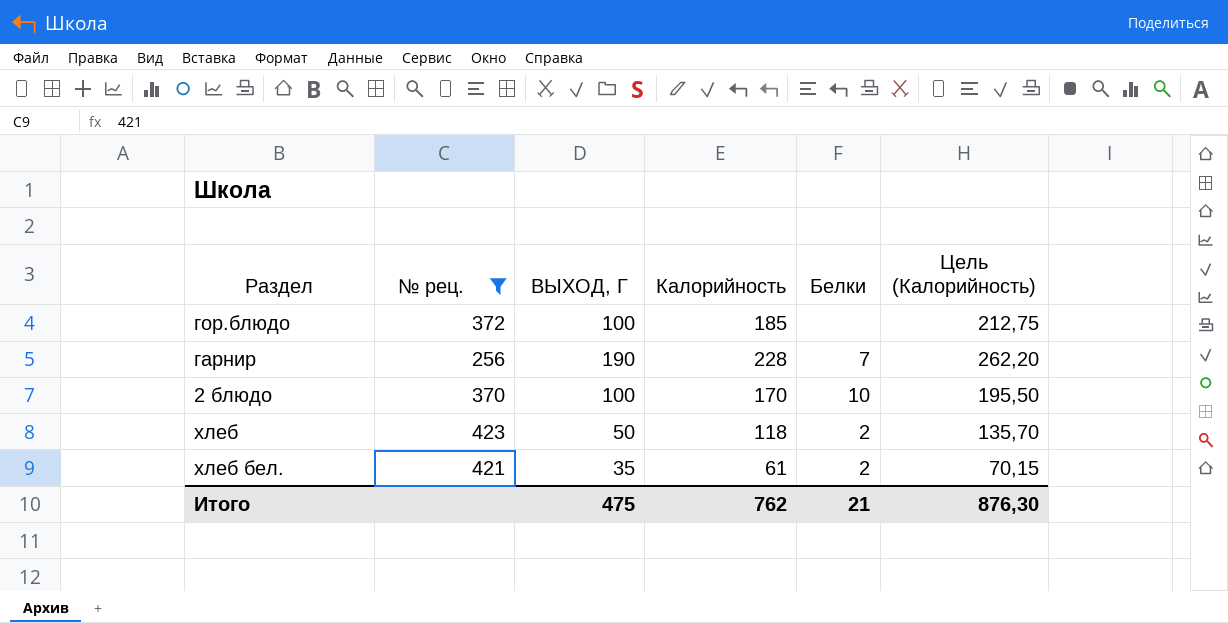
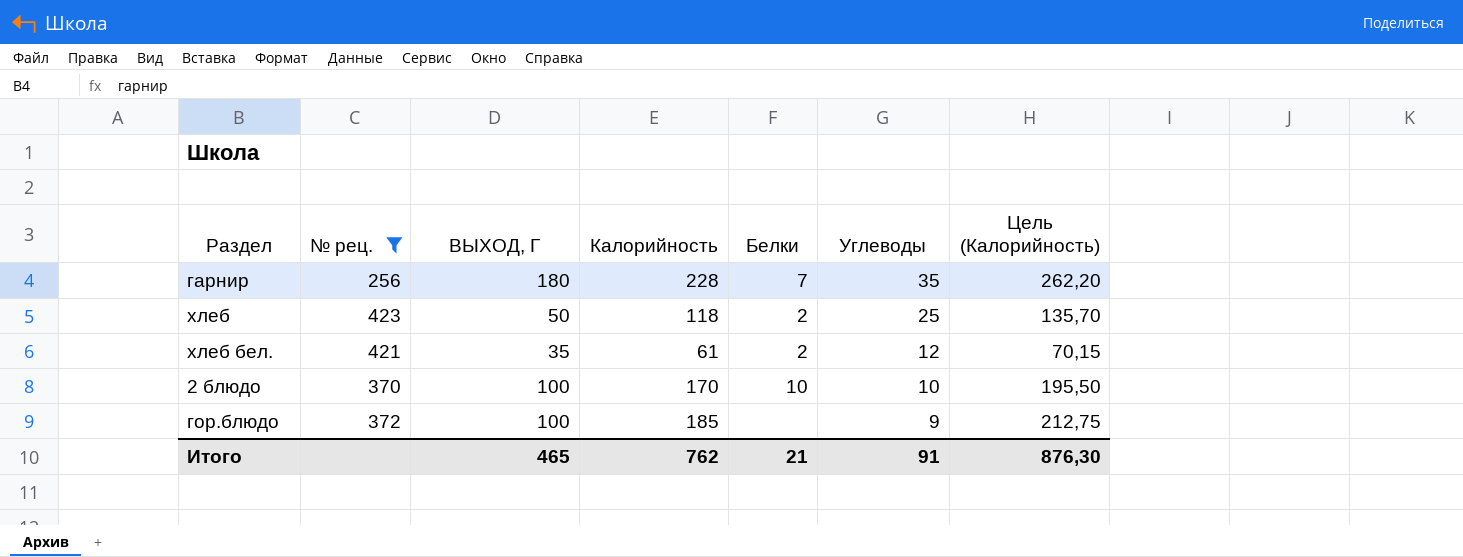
row order: none -> Углеводы descending
column Углеводы | position: none -> 6
гарнир | ВЫХОД, Г: 190 -> 180
Итого | ВЫХОД, Г: 475 -> 465

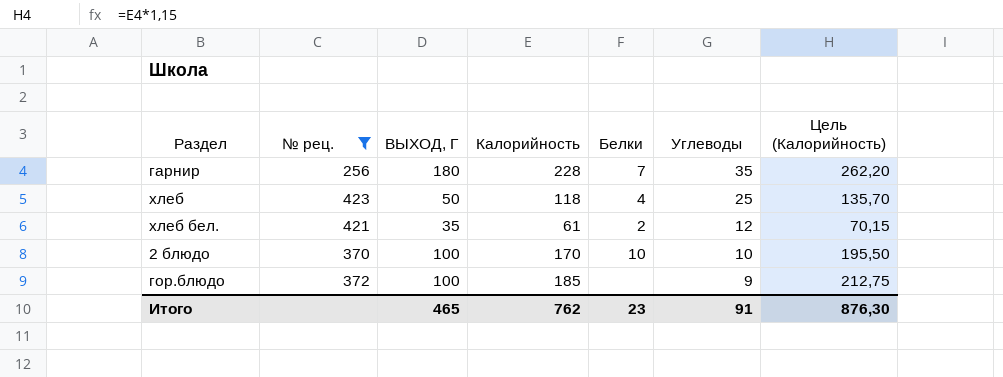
хлеб | Белки: 2 -> 4
Итого | Белки: 21 -> 23

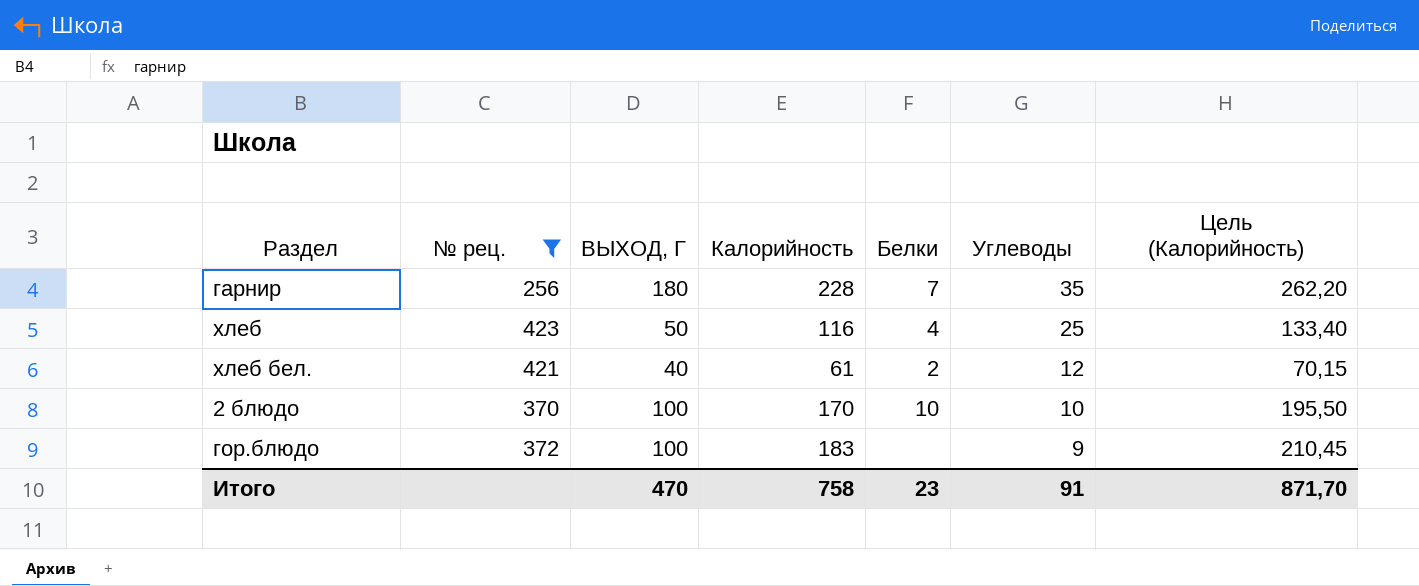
хлеб | Калорийность: 118 -> 116
хлеб | Цель (Калорийность): 135,70 -> 133,40
хлеб бел. | ВЫХОД, Г: 35 -> 40
гор.блюдо | Калорийность: 185 -> 183
гор.блюдо | Цель (Калорийность): 212,75 -> 210,45
Итого | ВЫХОД, Г: 465 -> 470
Итого | Калорийность: 762 -> 758
Итого | Цель (Калорийность): 876,30 -> 871,70

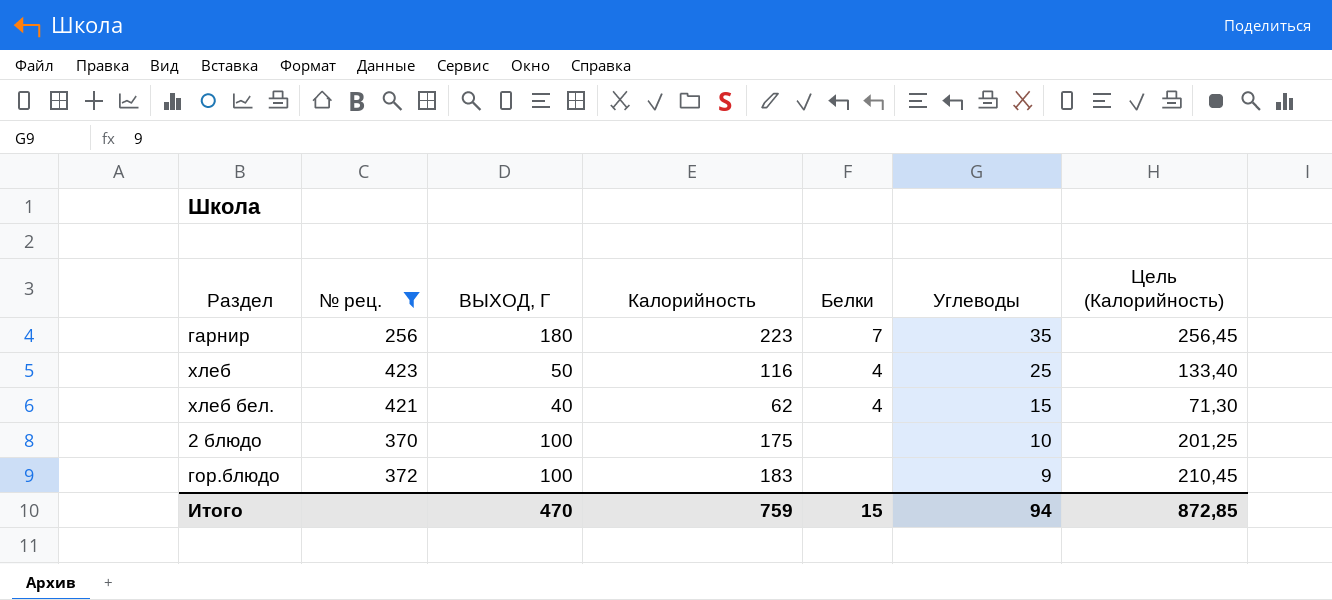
гарнир | Калорийность: 228 -> 223
гарнир | Цель (Калорийность): 262,20 -> 256,45
хлеб бел. | Калорийность: 61 -> 62
хлеб бел. | Белки: 2 -> 4
хлеб бел. | Углеводы: 12 -> 15
хлеб бел. | Цель (Калорийность): 70,15 -> 71,30
2 блюдо | Калорийность: 170 -> 175
2 блюдо | Белки: 10 -> none
2 блюдо | Цель (Калорийность): 195,50 -> 201,25
Итого | Калорийность: 758 -> 759
Итого | Белки: 23 -> 15
Итого | Углеводы: 91 -> 94
Итого | Цель (Калорийность): 871,70 -> 872,85

